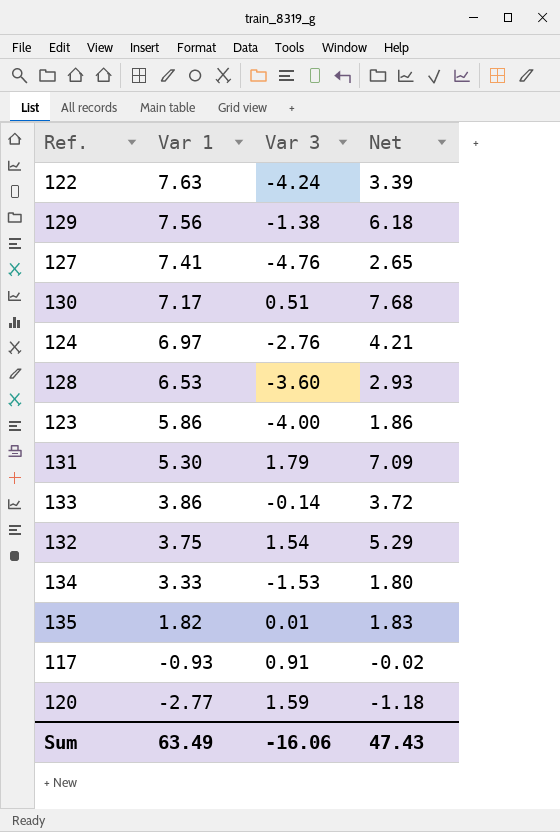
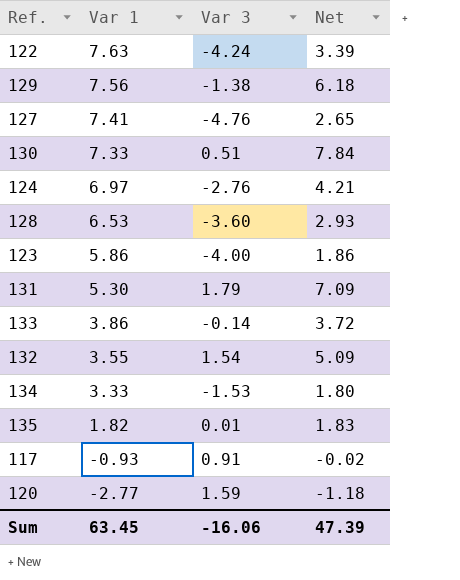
130 | Var 1: 7.17 -> 7.33
130 | Net: 7.68 -> 7.84
132 | Var 1: 3.75 -> 3.55
132 | Net: 5.29 -> 5.09
Sum | Var 1: 63.49 -> 63.45
Sum | Net: 47.43 -> 47.39

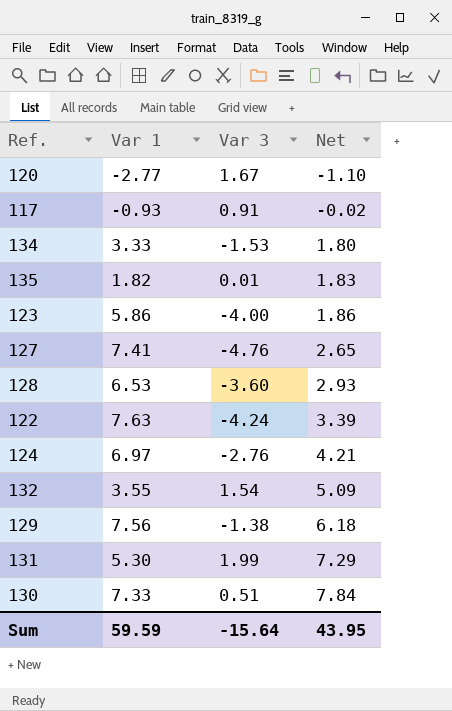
row order: Var 1 descending -> Net ascending
row 133: 3.86 | -0.14 | 3.72 -> none
120 | Var 3: 1.59 -> 1.67
120 | Net: -1.18 -> -1.10
131 | Var 3: 1.79 -> 1.99
131 | Net: 7.09 -> 7.29
Sum | Var 1: 63.45 -> 59.59
Sum | Var 3: -16.06 -> -15.64
Sum | Net: 47.39 -> 43.95

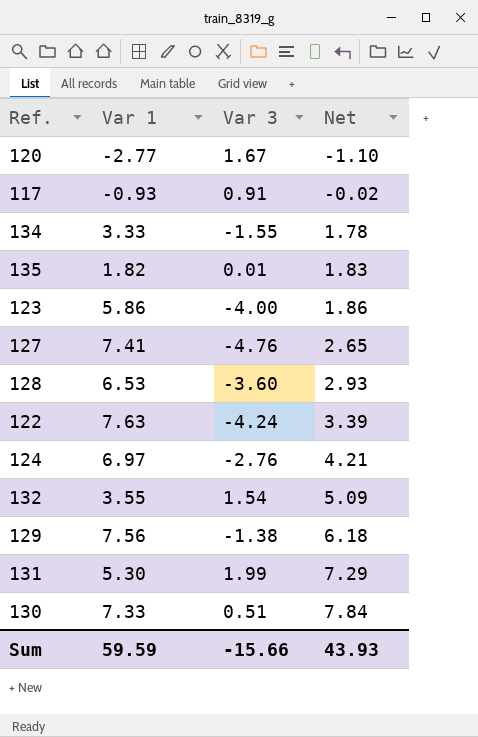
134 | Var 3: -1.53 -> -1.55
134 | Net: 1.80 -> 1.78
Sum | Var 3: -15.64 -> -15.66
Sum | Net: 43.95 -> 43.93

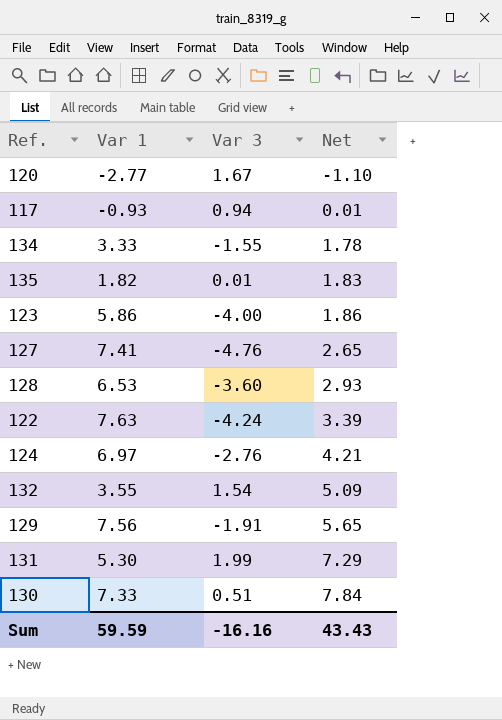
117 | Var 3: 0.91 -> 0.94
117 | Net: -0.02 -> 0.01
129 | Var 3: -1.38 -> -1.91
129 | Net: 6.18 -> 5.65
Sum | Var 3: -15.66 -> -16.16
Sum | Net: 43.93 -> 43.43

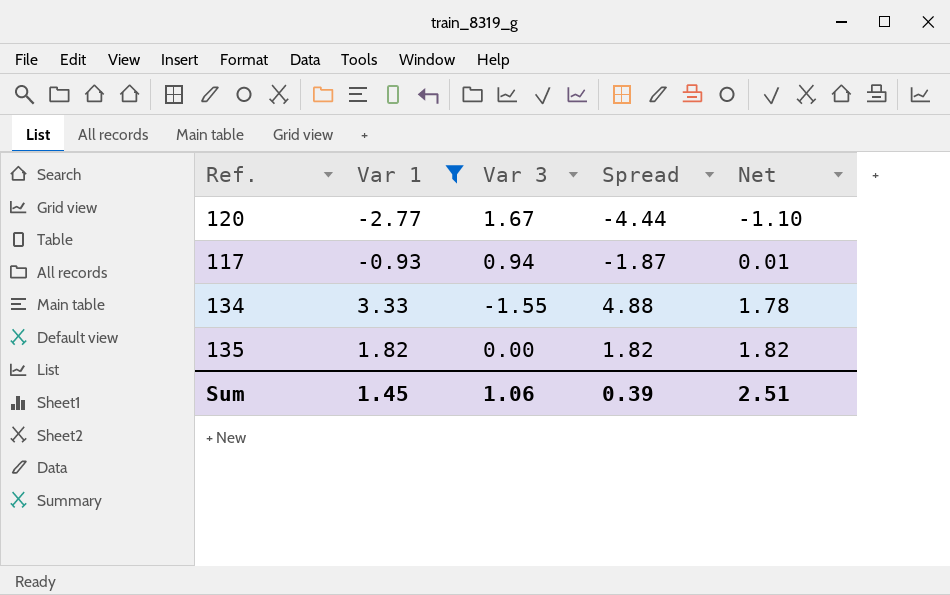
filter: none -> Var 1 <= 3.33
column Spread | formula: none -> [Var 1] - [Var 3]
135 | Var 3: 0.01 -> 0.00
135 | Net: 1.83 -> 1.82
Sum | Var 1: 59.59 -> 1.45
Sum | Var 3: -16.16 -> 1.06
Sum | Net: 43.43 -> 2.51

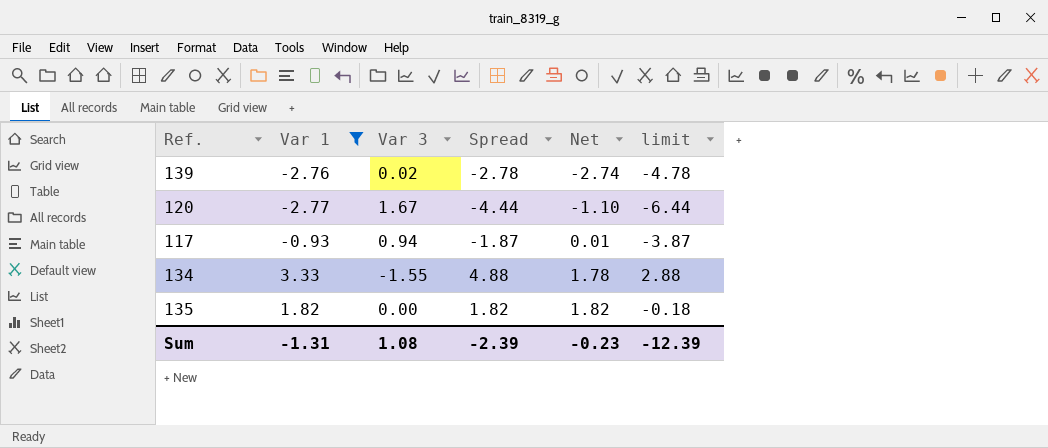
column limit | formula: none -> [Spread] - 2
row 139: none -> -2.76 | 0.02 | -2.78 | -2.74 | -4.78
Sum | Var 1: 1.45 -> -1.31
Sum | Var 3: 1.06 -> 1.08
Sum | Spread: 0.39 -> -2.39
Sum | Net: 2.51 -> -0.23

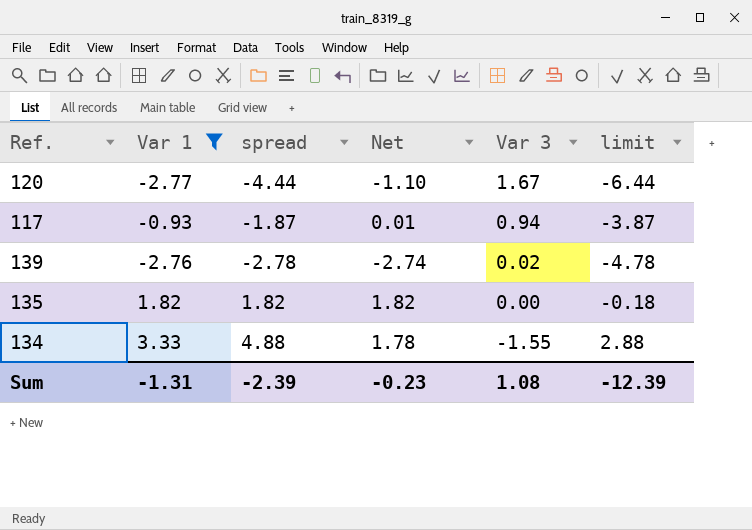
row order: Net ascending -> Var 3 descending
column name: Spread -> spread
column Var 3 | position: 3 -> 5

